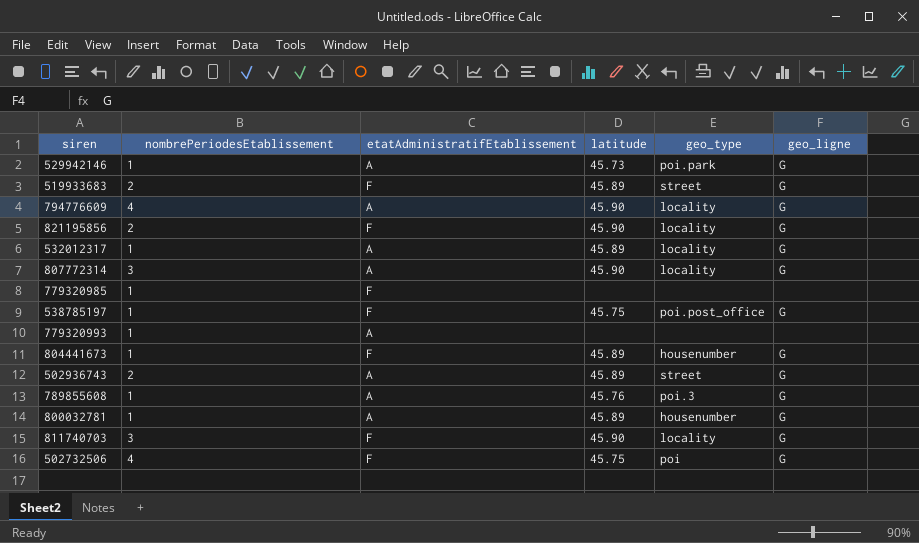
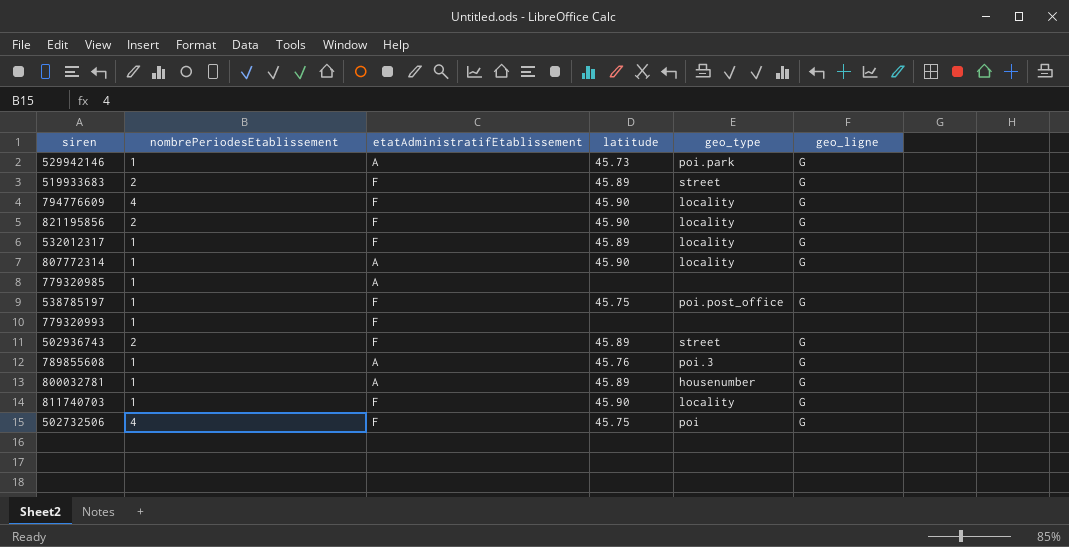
row 804441673: 1 | F | 45.89 | housenumber | G -> none
794776609 | etatAdministratifEtablissement: A -> F
532012317 | etatAdministratifEtablissement: A -> F
807772314 | nombrePeriodesEtablissement: 3 -> 1
779320985 | etatAdministratifEtablissement: F -> A
779320993 | etatAdministratifEtablissement: A -> F
502936743 | etatAdministratifEtablissement: A -> F
811740703 | nombrePeriodesEtablissement: 3 -> 1

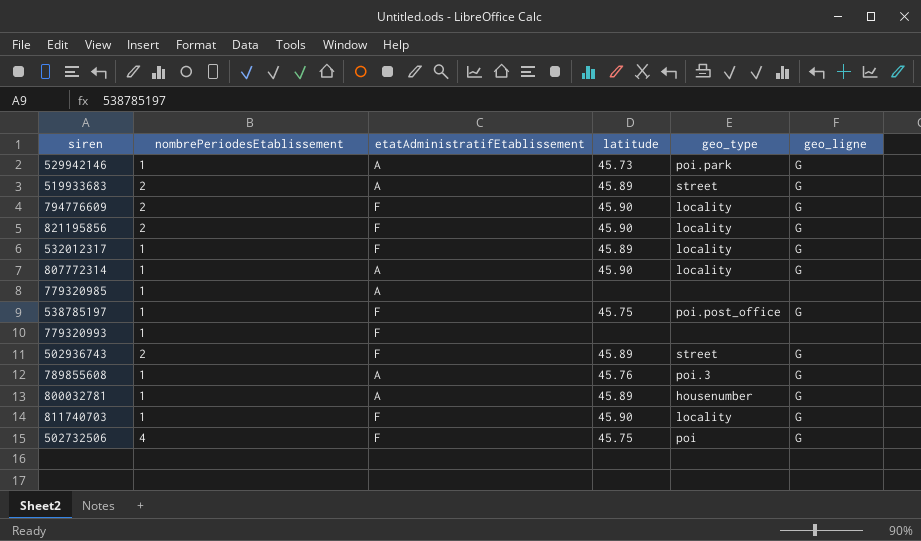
519933683 | etatAdministratifEtablissement: F -> A
794776609 | nombrePeriodesEtablissement: 4 -> 2

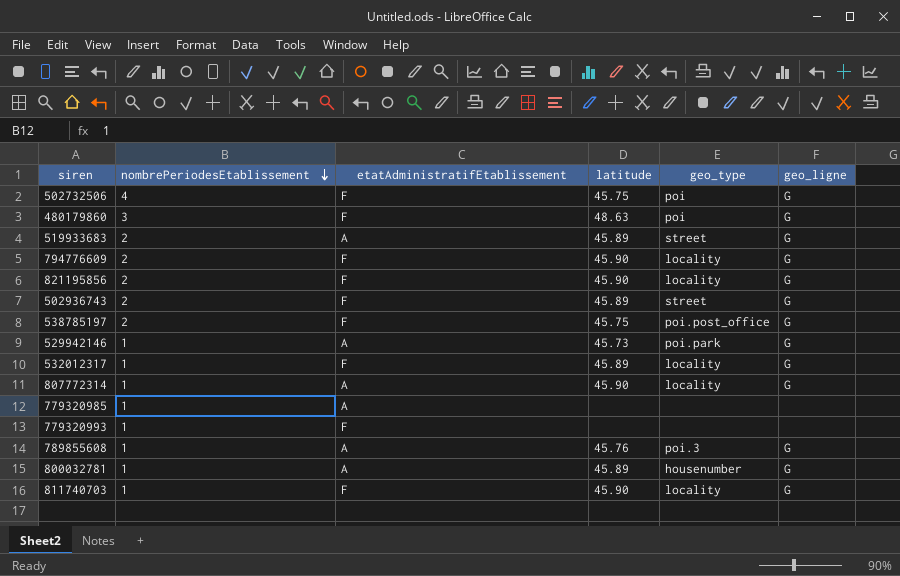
row order: none -> nombrePeriodesEtablissement descending
row 480179860: none -> 3 | F | 48.63 | poi | G
538785197 | nombrePeriodesEtablissement: 1 -> 2

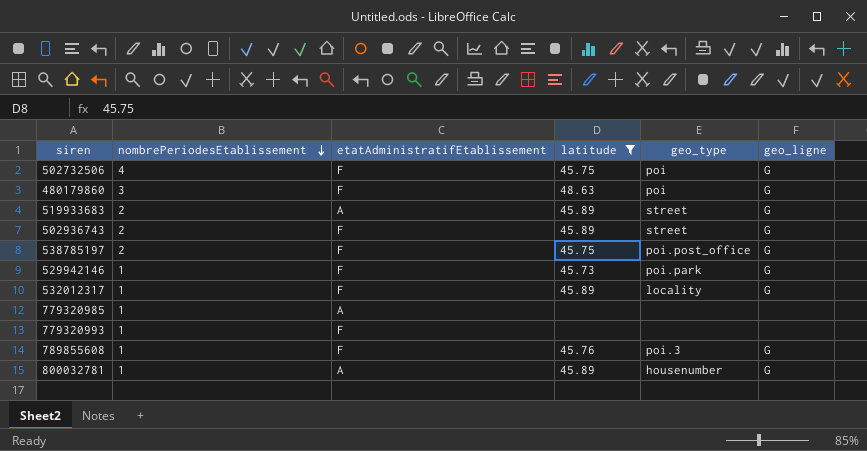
filter: none -> latitude != 45.90
529942146 | etatAdministratifEtablissement: A -> F
789855608 | etatAdministratifEtablissement: A -> F

